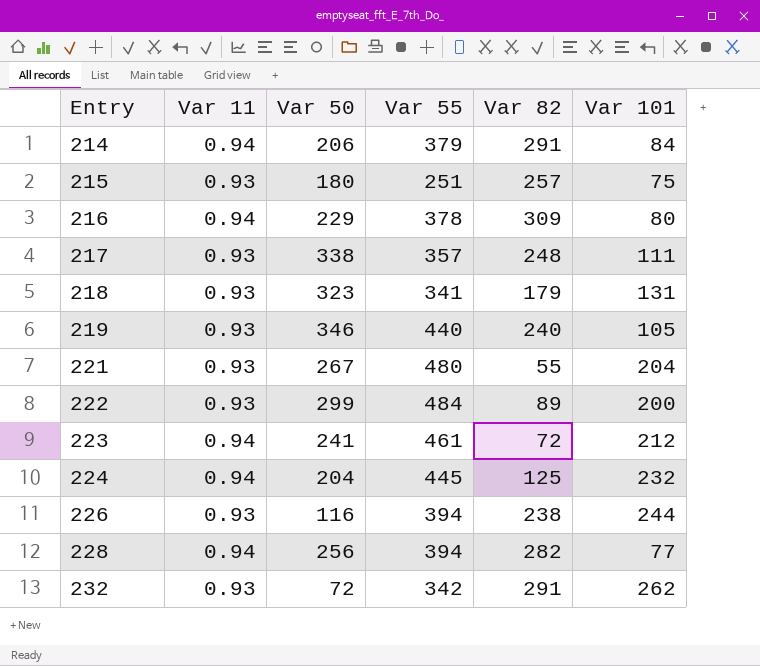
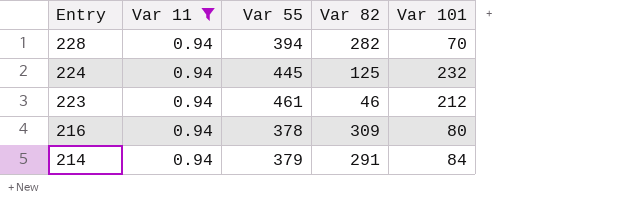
filter: none -> Var 11 = 0.94
row order: Entry ascending -> Entry descending
column Var 50 | position: 3 -> none
228 | Var 101: 77 -> 70
223 | Var 82: 72 -> 46

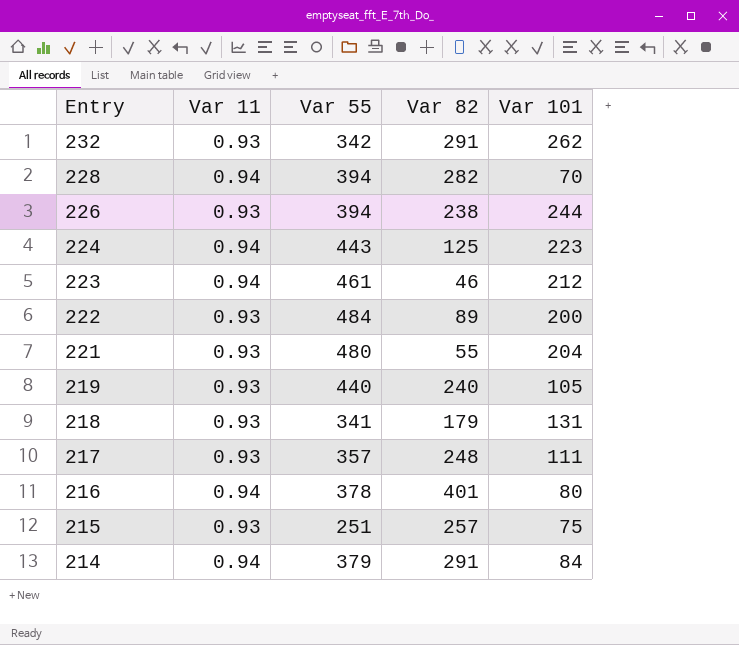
filter: Var 11 = 0.94 -> none
224 | Var 55: 445 -> 443
224 | Var 101: 232 -> 223
216 | Var 82: 309 -> 401

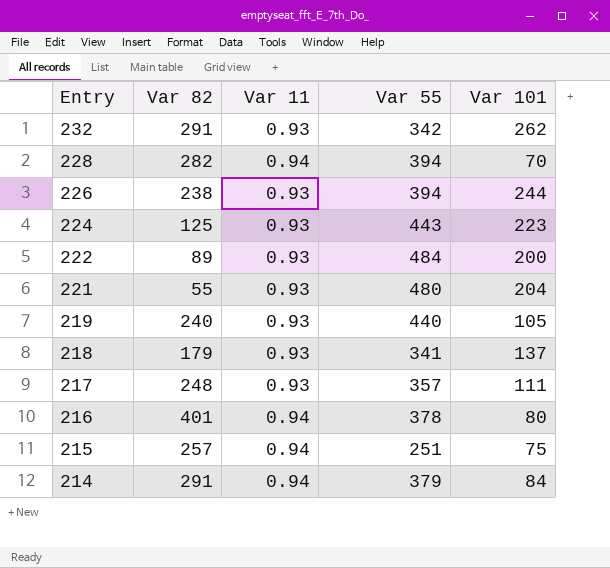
column Var 82 | position: 4 -> 2
row 223: 0.94 | 461 | 46 | 212 -> none
224 | Var 11: 0.94 -> 0.93
218 | Var 101: 131 -> 137
215 | Var 11: 0.93 -> 0.94

